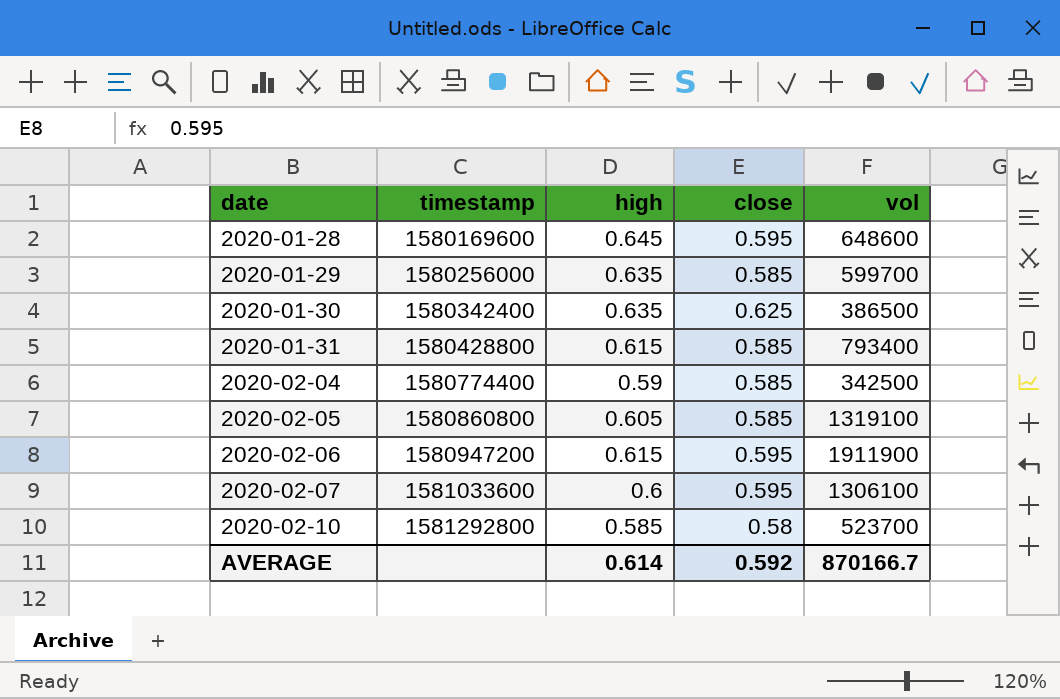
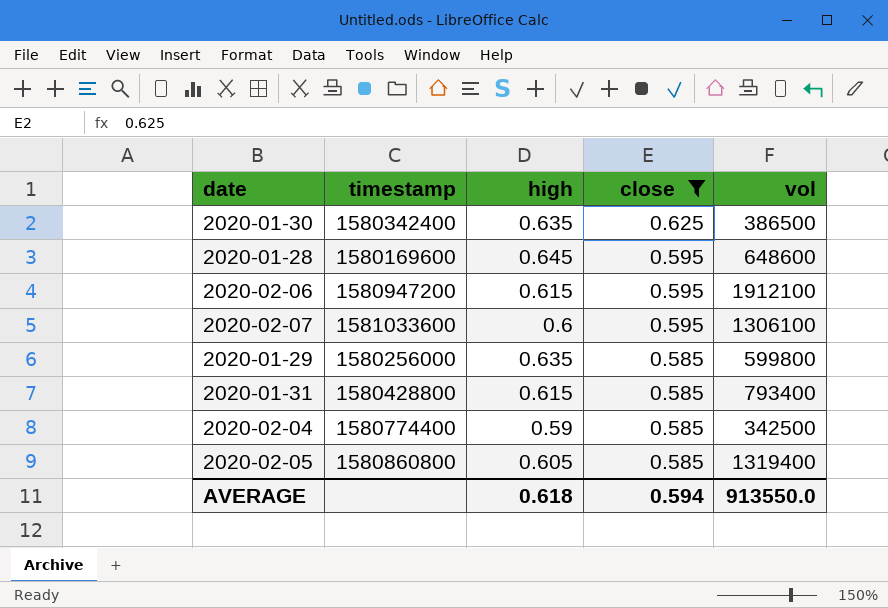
filter: none -> close != 0.58
row order: date ascending -> close descending
2020-02-06 | vol: 1911900 -> 1912100
2020-01-29 | vol: 599700 -> 599800
2020-02-05 | vol: 1319100 -> 1319400
AVERAGE | high: 0.614 -> 0.618
AVERAGE | close: 0.592 -> 0.594
AVERAGE | vol: 870166.7 -> 913550.0

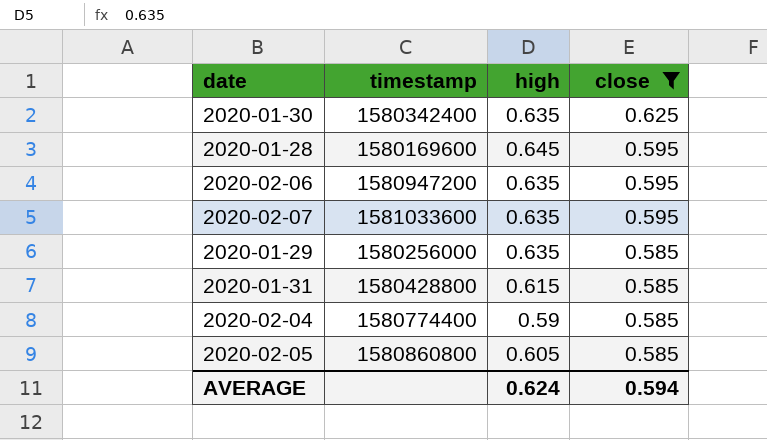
column vol | position: 5 -> none
2020-02-06 | high: 0.615 -> 0.635
2020-02-07 | high: 0.6 -> 0.635
AVERAGE | high: 0.618 -> 0.624

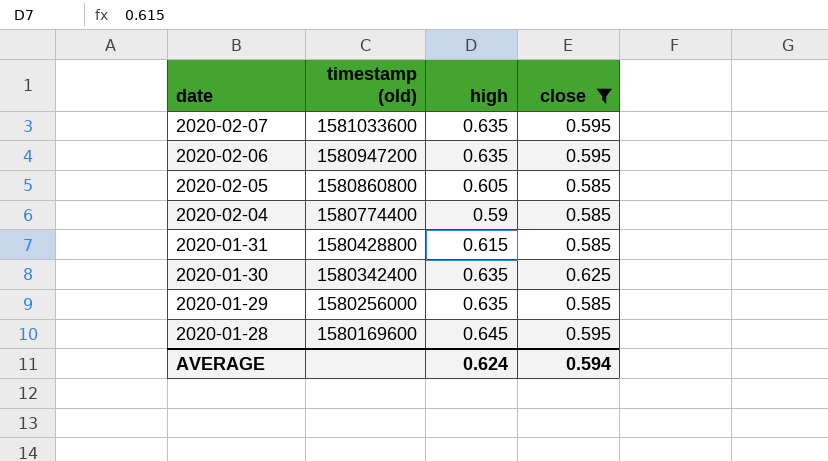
row order: close descending -> date descending
column name: timestamp -> timestamp (old)

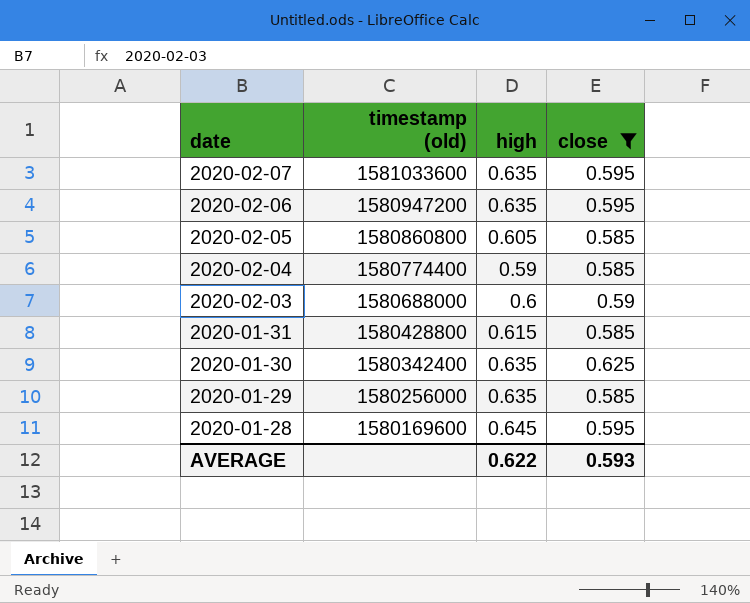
row 2020-02-03: none -> 1580688000 | 0.6 | 0.59
AVERAGE | high: 0.624 -> 0.622
AVERAGE | close: 0.594 -> 0.593

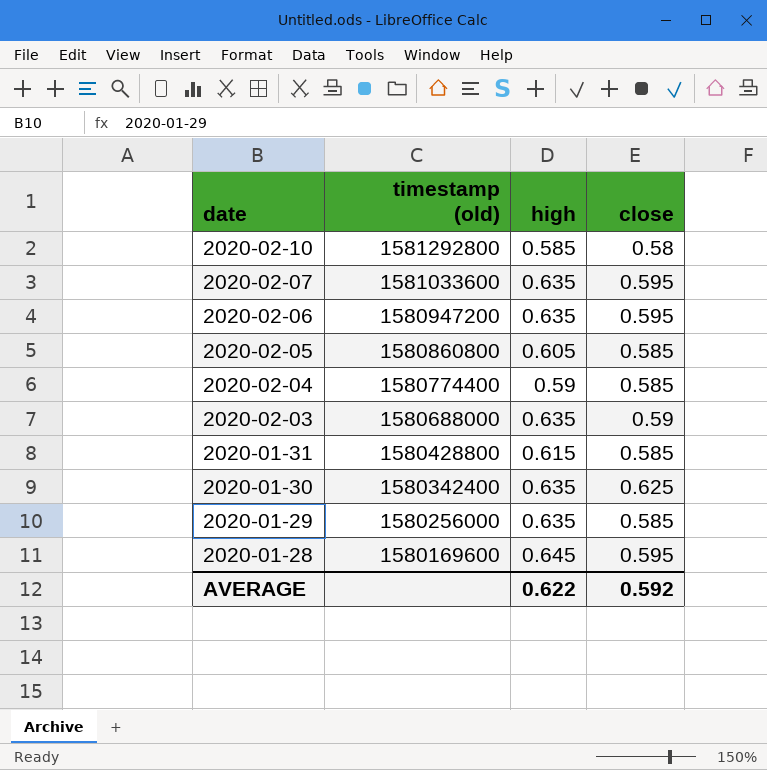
filter: close != 0.58 -> none
2020-02-03 | high: 0.6 -> 0.635
AVERAGE | close: 0.593 -> 0.592

